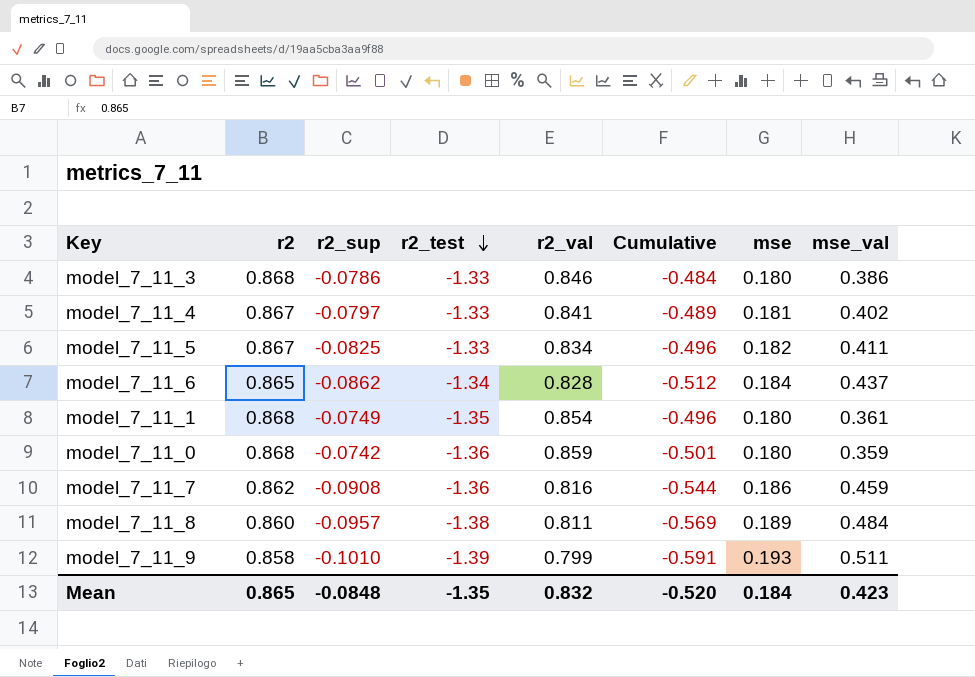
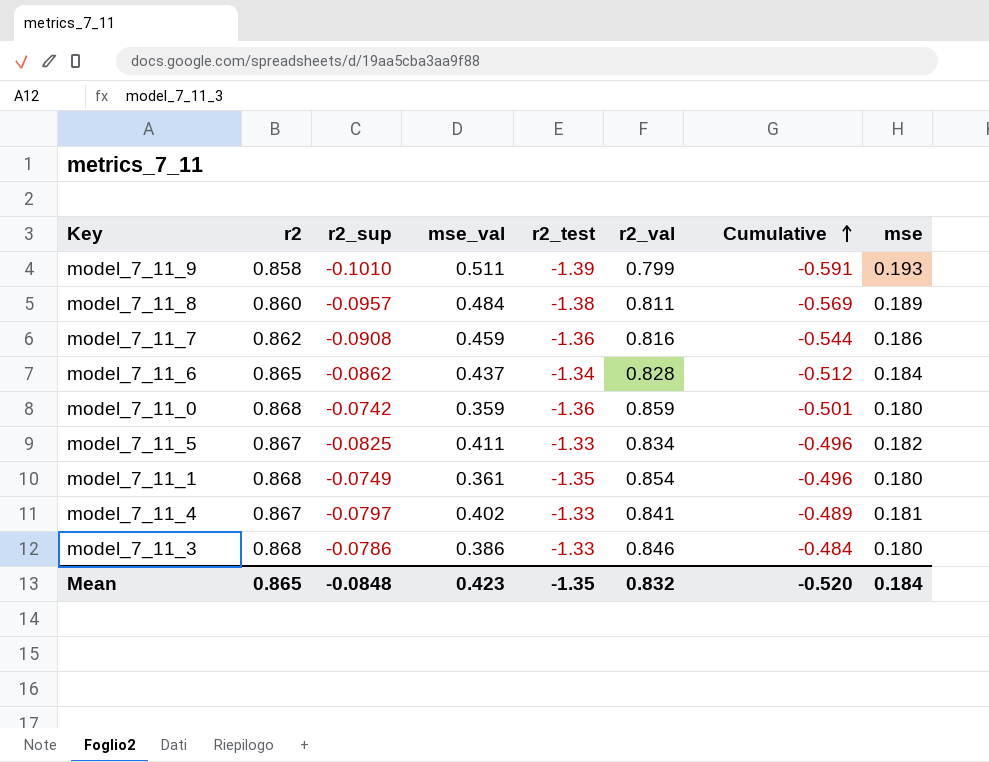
row order: r2_test descending -> Cumulative ascending
column mse_val | position: 8 -> 4

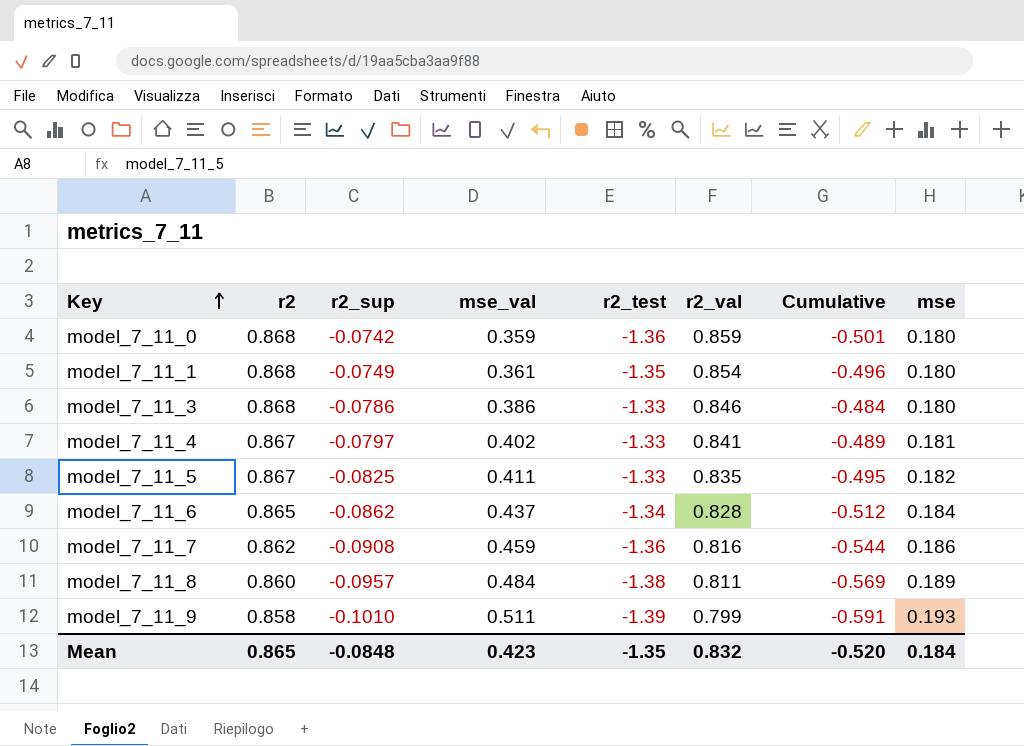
row order: Cumulative ascending -> Key ascending
model_7_11_5 | r2_val: 0.834 -> 0.835
model_7_11_5 | Cumulative: -0.496 -> -0.495

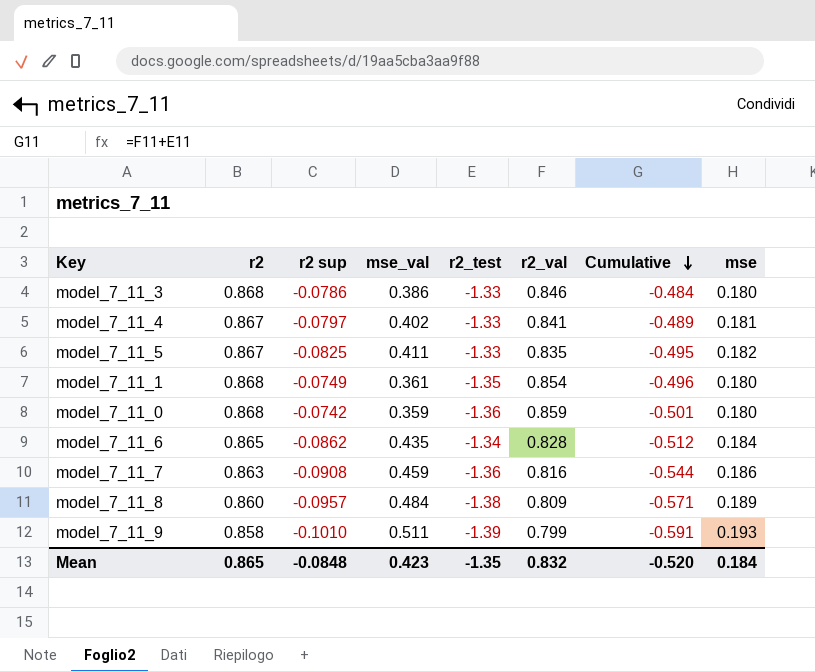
row order: Key ascending -> Cumulative descending
column name: r2_sup -> r2 sup
model_7_11_6 | mse_val: 0.437 -> 0.435
model_7_11_7 | r2: 0.862 -> 0.863
model_7_11_8 | r2_val: 0.811 -> 0.809
model_7_11_8 | Cumulative: -0.569 -> -0.571

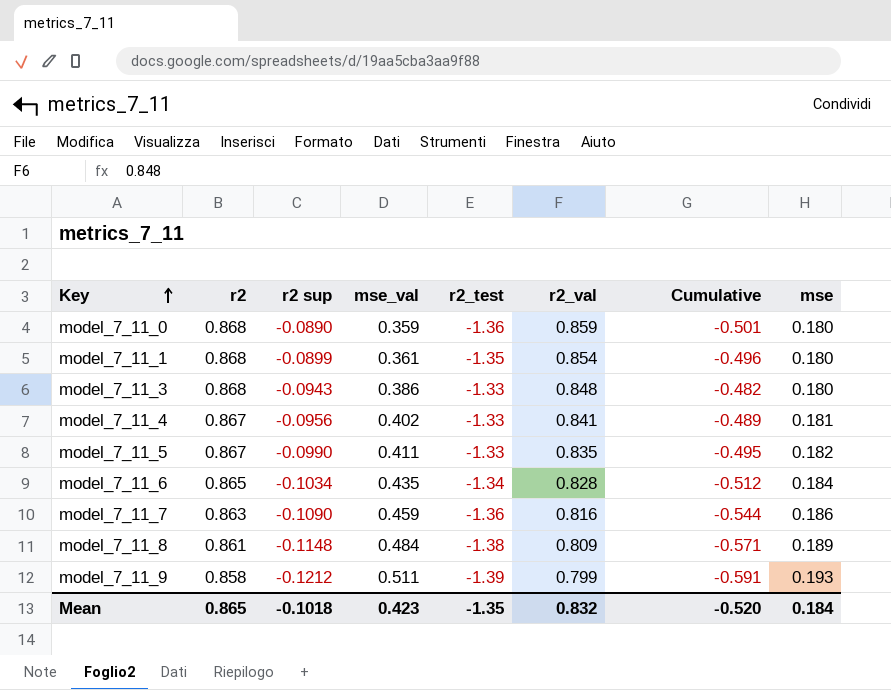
row order: Cumulative descending -> Key ascending
model_7_11_0 | r2 sup: -0.0742 -> -0.0890
model_7_11_1 | r2 sup: -0.0749 -> -0.0899
model_7_11_3 | r2 sup: -0.0786 -> -0.0943
model_7_11_3 | r2_val: 0.846 -> 0.848
model_7_11_3 | Cumulative: -0.484 -> -0.482
model_7_11_4 | r2 sup: -0.0797 -> -0.0956
model_7_11_5 | r2 sup: -0.0825 -> -0.0990
model_7_11_6 | r2 sup: -0.0862 -> -0.1034
model_7_11_7 | r2 sup: -0.0908 -> -0.1090
model_7_11_8 | r2: 0.860 -> 0.861
model_7_11_8 | r2 sup: -0.0957 -> -0.1148
model_7_11_9 | r2 sup: -0.1010 -> -0.1212
Mean | r2 sup: -0.0848 -> -0.1018

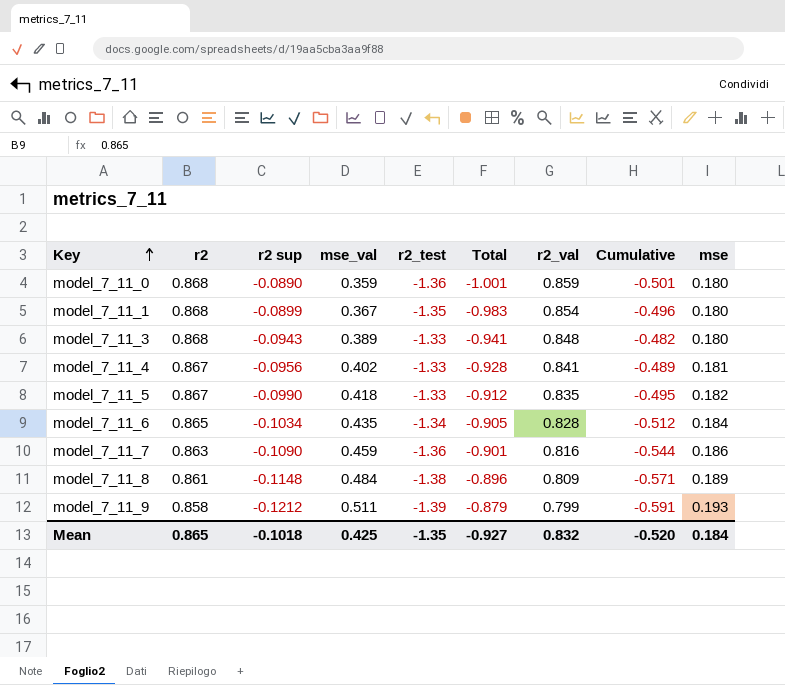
column Total | formula: none -> [mse_val] + [r2_test]
model_7_11_1 | mse_val: 0.361 -> 0.367
model_7_11_3 | mse_val: 0.386 -> 0.389
model_7_11_5 | mse_val: 0.411 -> 0.418
Mean | mse_val: 0.423 -> 0.425

